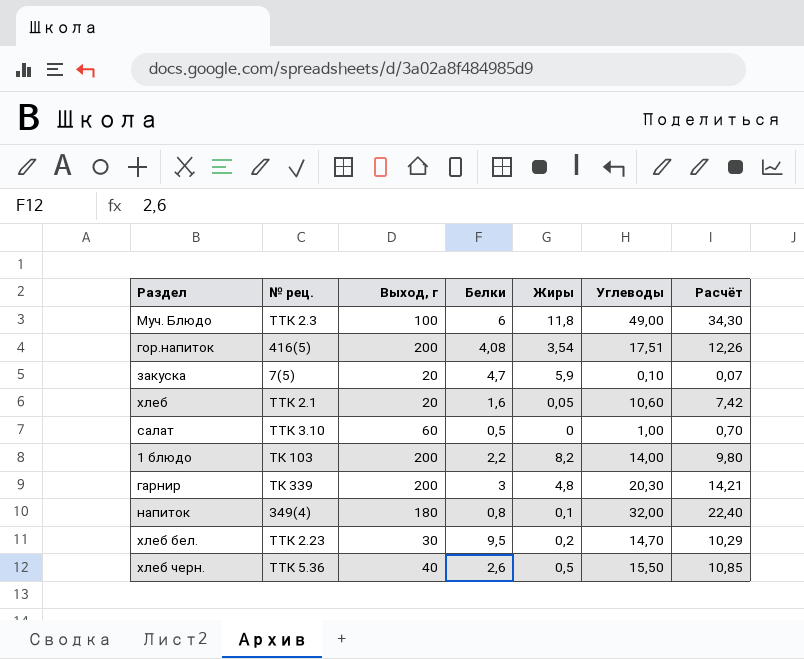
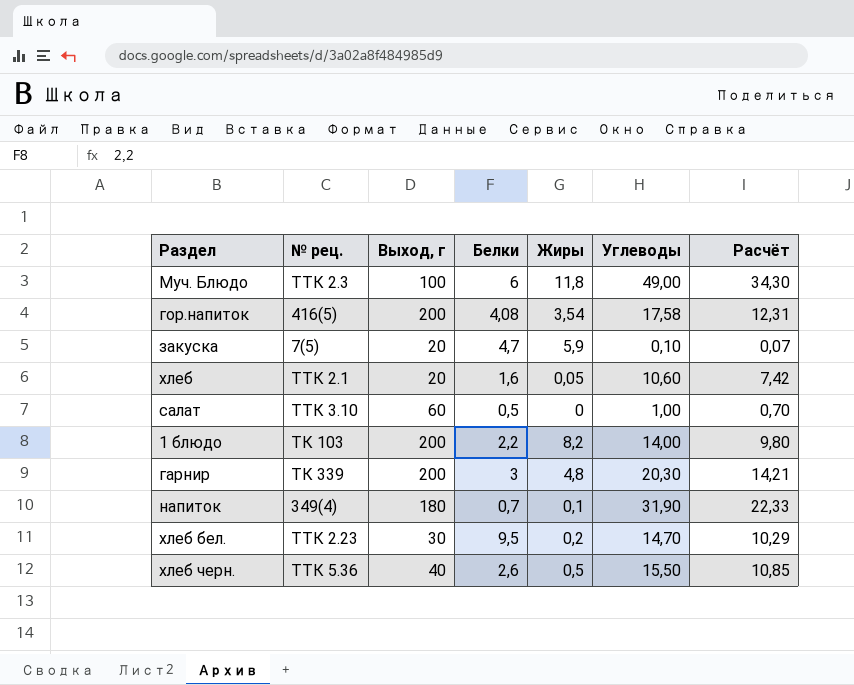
гор.напиток | Углеводы: 17,51 -> 17,58
гор.напиток | Расчёт: 12,26 -> 12,31
напиток | Белки: 0,8 -> 0,7
напиток | Углеводы: 32,00 -> 31,90
напиток | Расчёт: 22,40 -> 22,33

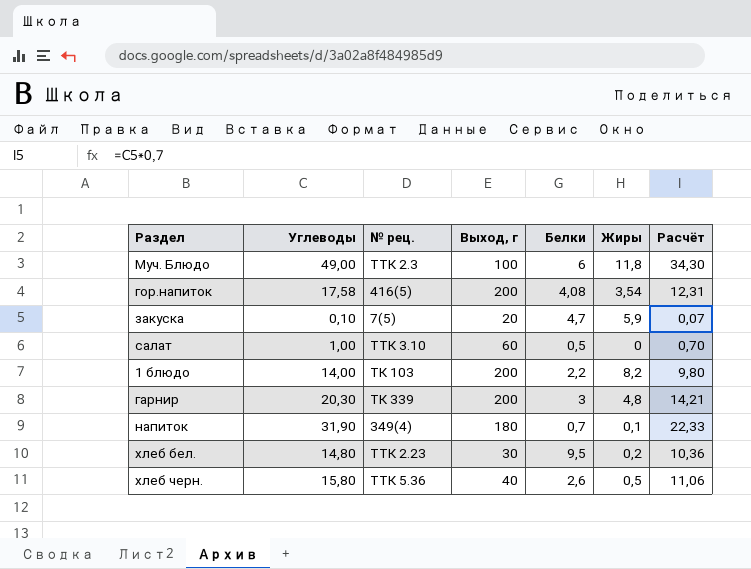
column Углеводы | position: 6 -> 2
row хлеб: ТТК 2.1 | 20 | 1,6 | 0,05 | 10,60 | 7,42 -> none
хлеб бел. | Углеводы: 14,70 -> 14,80
хлеб бел. | Расчёт: 10,29 -> 10,36
хлеб черн. | Углеводы: 15,50 -> 15,80
хлеб черн. | Расчёт: 10,85 -> 11,06

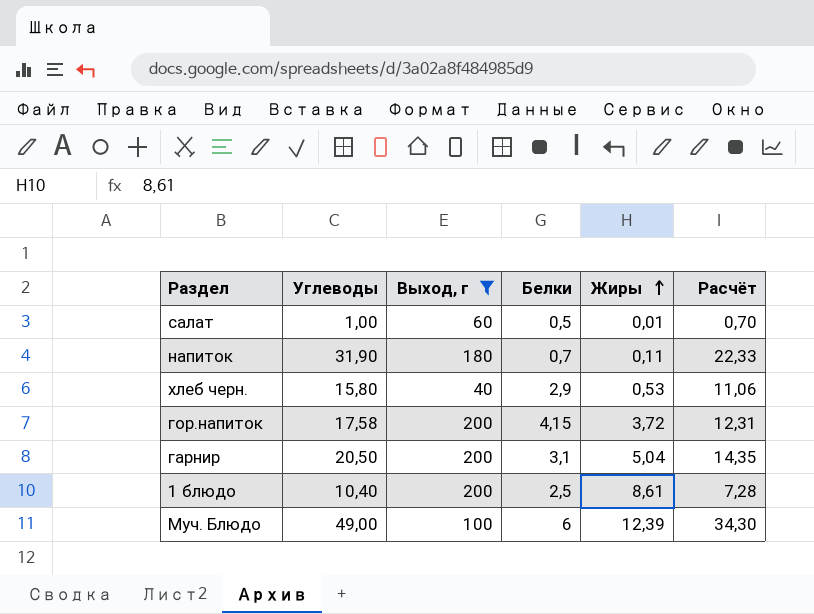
filter: none -> Выход, г >= 40
row order: none -> Жиры ascending
column № рец. | position: 3 -> none
салат | Жиры: 0 -> 0,01
напиток | Жиры: 0,1 -> 0,11
хлеб черн. | Белки: 2,6 -> 2,9
хлеб черн. | Жиры: 0,5 -> 0,53
гор.напиток | Белки: 4,08 -> 4,15
гор.напиток | Жиры: 3,54 -> 3,72
гарнир | Углеводы: 20,30 -> 20,50
гарнир | Белки: 3 -> 3,1
гарнир | Жиры: 4,8 -> 5,04
гарнир | Расчёт: 14,21 -> 14,35
1 блюдо | Углеводы: 14,00 -> 10,40
1 блюдо | Белки: 2,2 -> 2,5
1 блюдо | Жиры: 8,2 -> 8,61
1 блюдо | Расчёт: 9,80 -> 7,28
Муч. Блюдо | Жиры: 11,8 -> 12,39

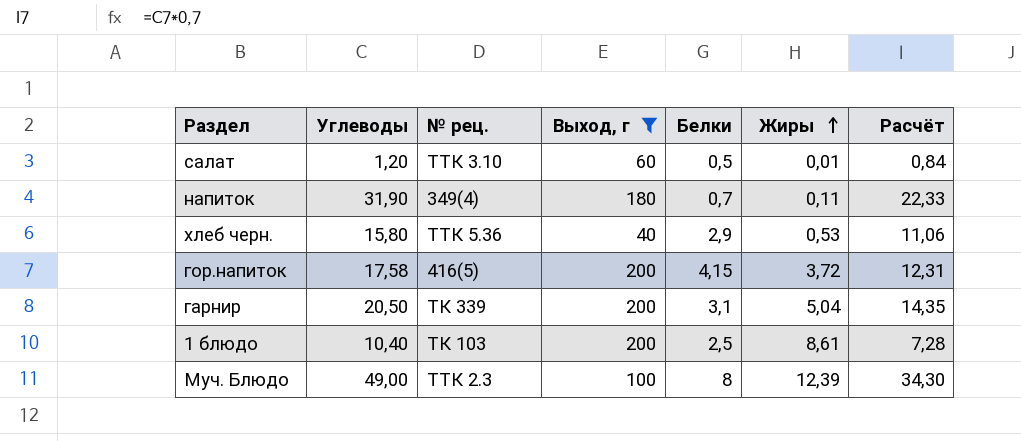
column № рец. | position: none -> 3
салат | Углеводы: 1,00 -> 1,20
салат | Расчёт: 0,70 -> 0,84
Муч. Блюдо | Белки: 6 -> 8

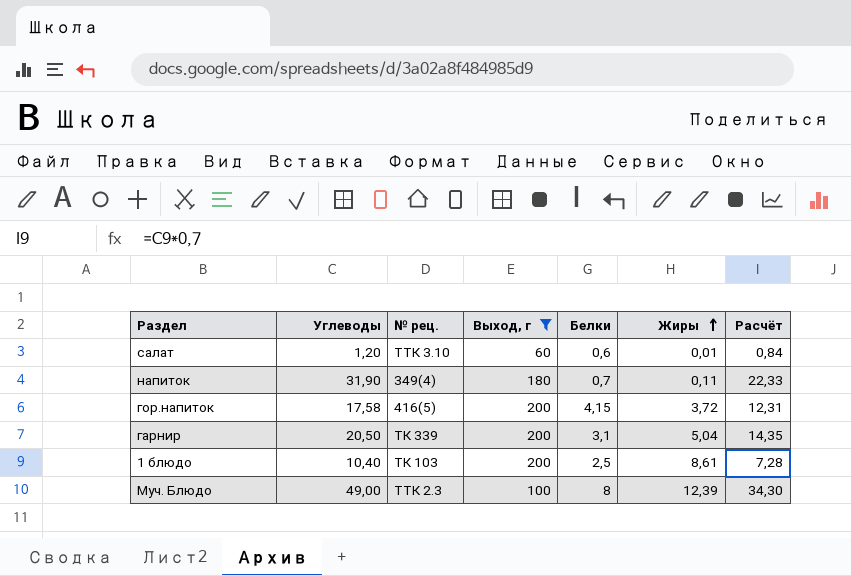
row хлеб черн.: 15,80 | ТТК 5.36 | 40 | 2,9 | 0,53 | 11,06 -> none
салат | Белки: 0,5 -> 0,6

